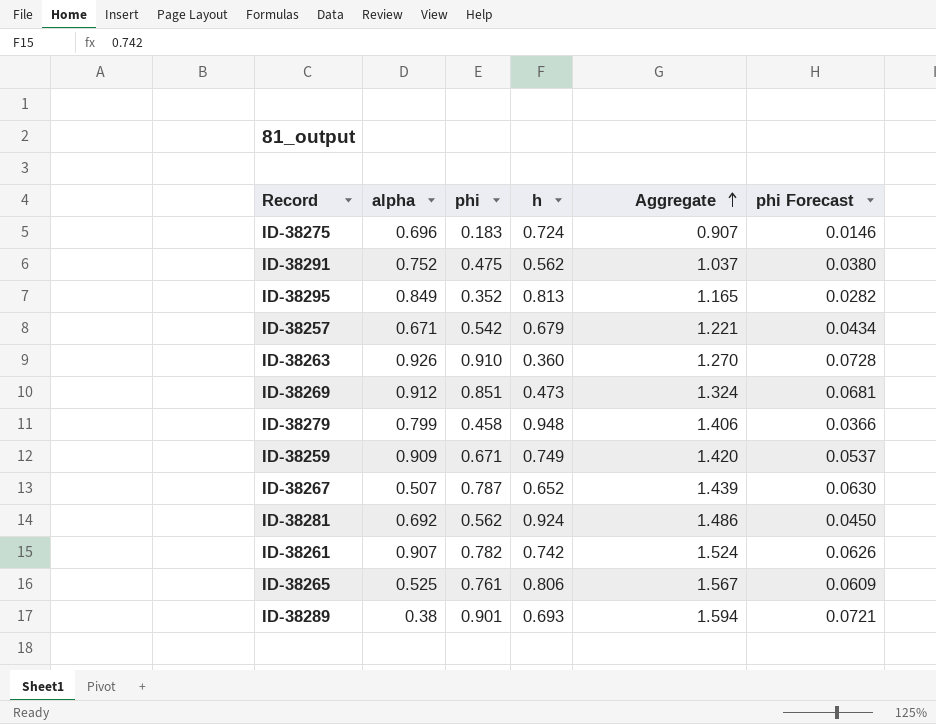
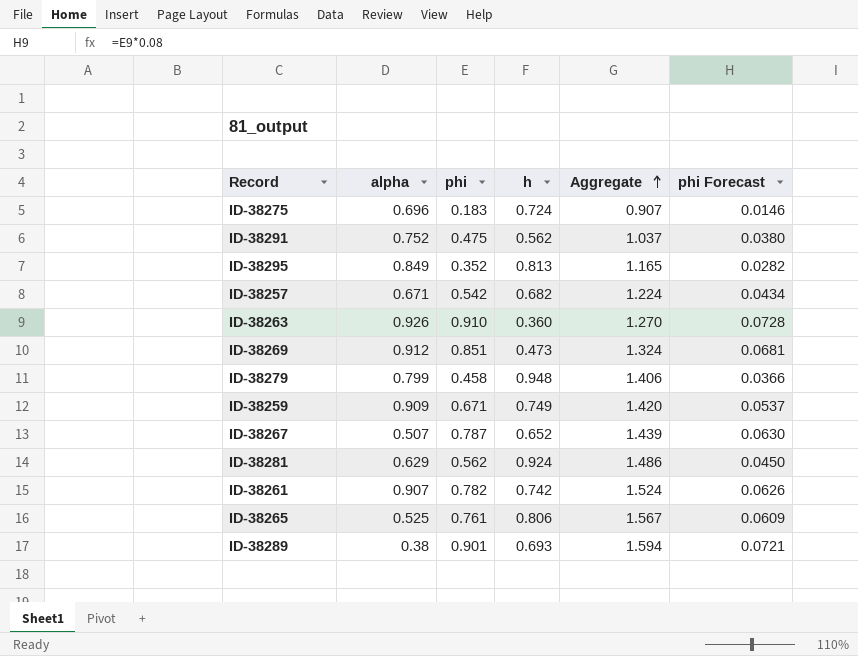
ID-38257 | h: 0.679 -> 0.682
ID-38257 | Aggregate: 1.221 -> 1.224
ID-38281 | alpha: 0.692 -> 0.629

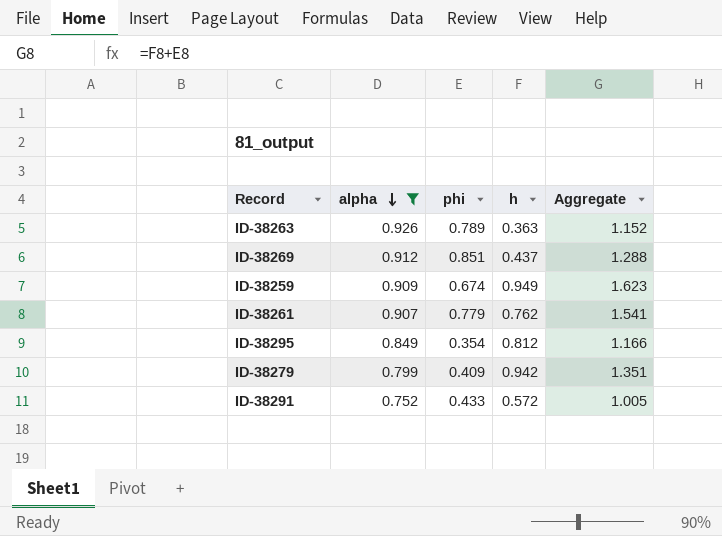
filter: none -> alpha >= 0.752
row order: Aggregate ascending -> alpha descending
column phi Forecast | formula: [phi] * 0.08 -> none
ID-38263 | phi: 0.910 -> 0.789
ID-38263 | h: 0.360 -> 0.363
ID-38263 | Aggregate: 1.270 -> 1.152
ID-38269 | h: 0.473 -> 0.437
ID-38269 | Aggregate: 1.324 -> 1.288
ID-38259 | phi: 0.671 -> 0.674
ID-38259 | h: 0.749 -> 0.949
ID-38259 | Aggregate: 1.420 -> 1.623
ID-38261 | phi: 0.782 -> 0.779
ID-38261 | h: 0.742 -> 0.762
ID-38261 | Aggregate: 1.524 -> 1.541
ID-38295 | phi: 0.352 -> 0.354
ID-38295 | h: 0.813 -> 0.812
ID-38295 | Aggregate: 1.165 -> 1.166
ID-38279 | phi: 0.458 -> 0.409
ID-38279 | h: 0.948 -> 0.942
ID-38279 | Aggregate: 1.406 -> 1.351
ID-38291 | phi: 0.475 -> 0.433
ID-38291 | h: 0.562 -> 0.572
ID-38291 | Aggregate: 1.037 -> 1.005

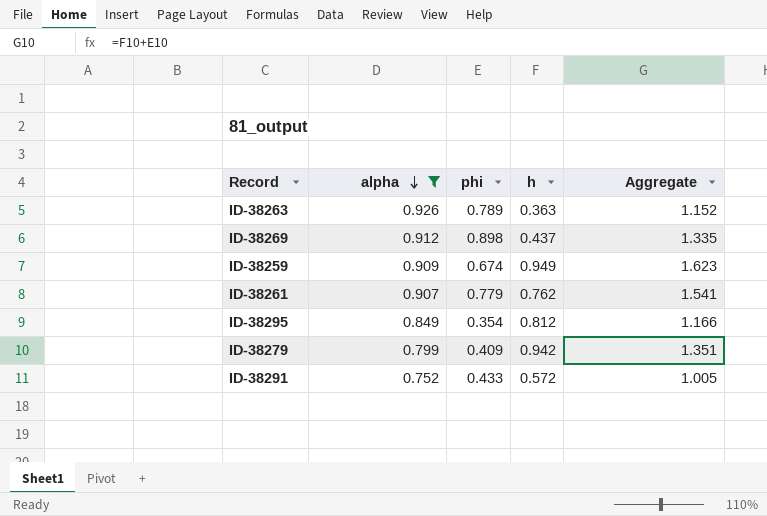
ID-38269 | phi: 0.851 -> 0.898
ID-38269 | Aggregate: 1.288 -> 1.335

